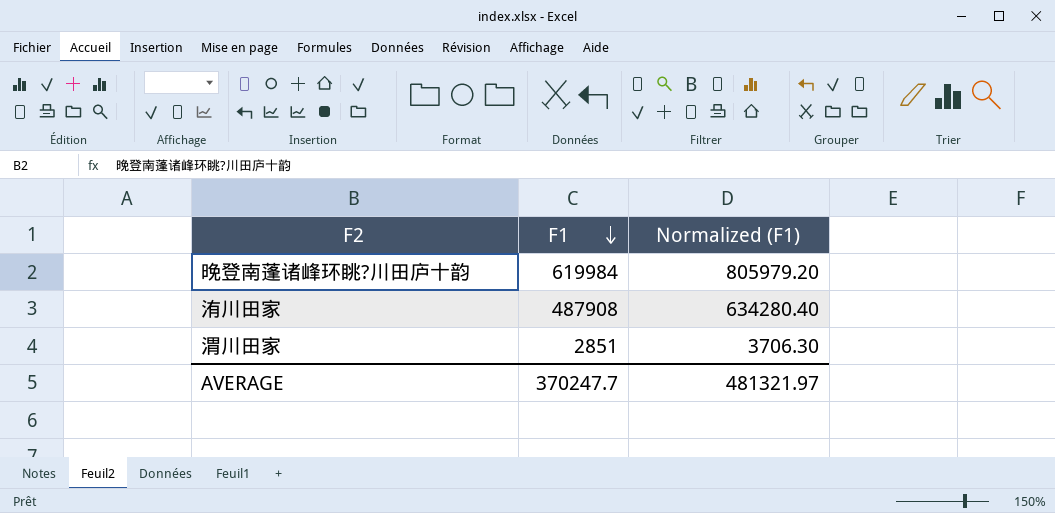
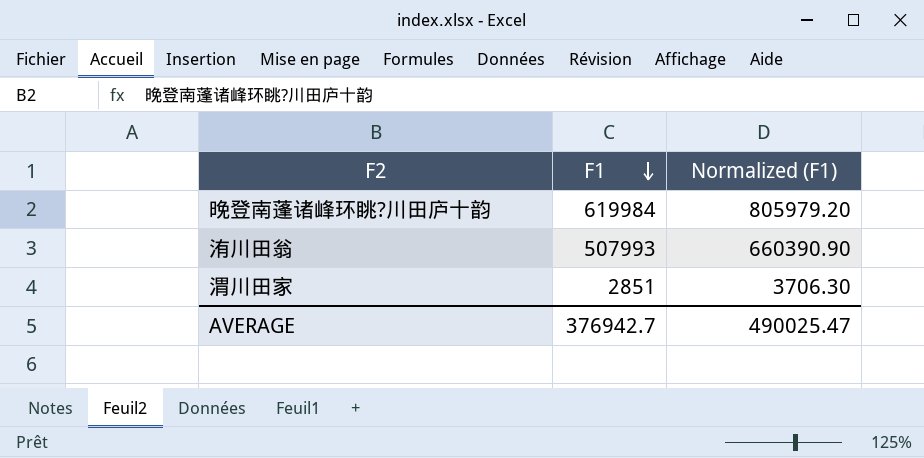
row 洧川田家: 487908 | 634280.40 -> none
row 洧川田翁: none -> 507993 | 660390.90
AVERAGE | F1: 370247.7 -> 376942.7
AVERAGE | Normalized (F1): 481321.97 -> 490025.47

